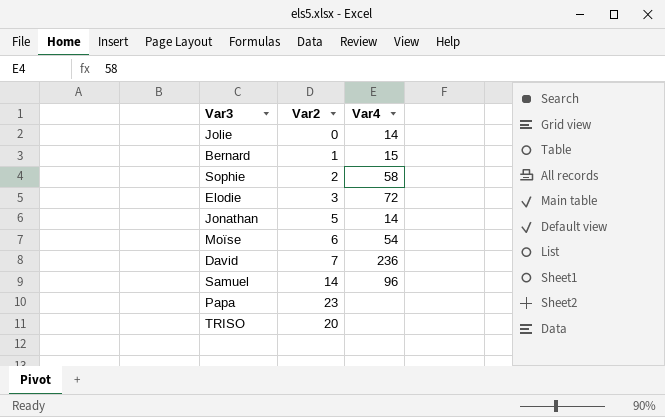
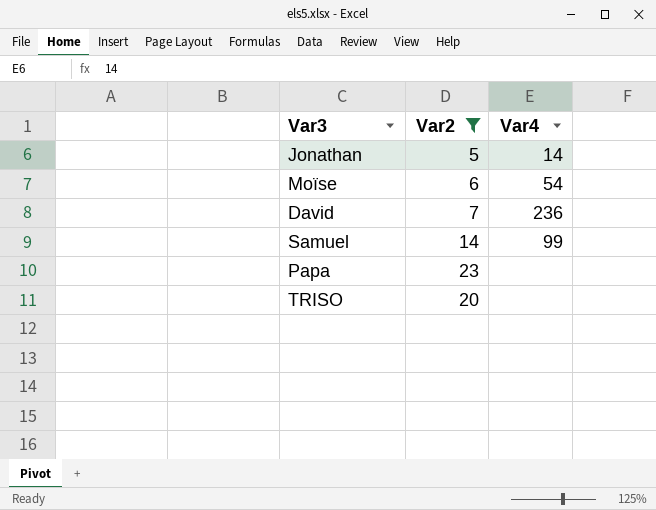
filter: none -> Var2 >= 5
Samuel | Var4: 96 -> 99

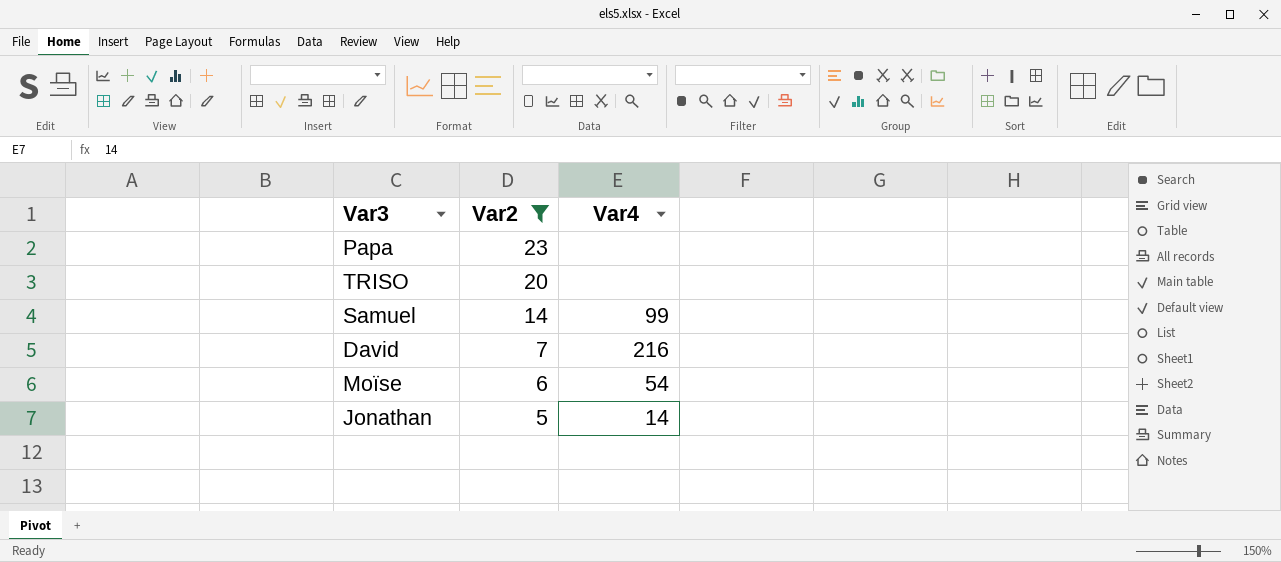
row order: none -> Var2 descending
David | Var4: 236 -> 216

